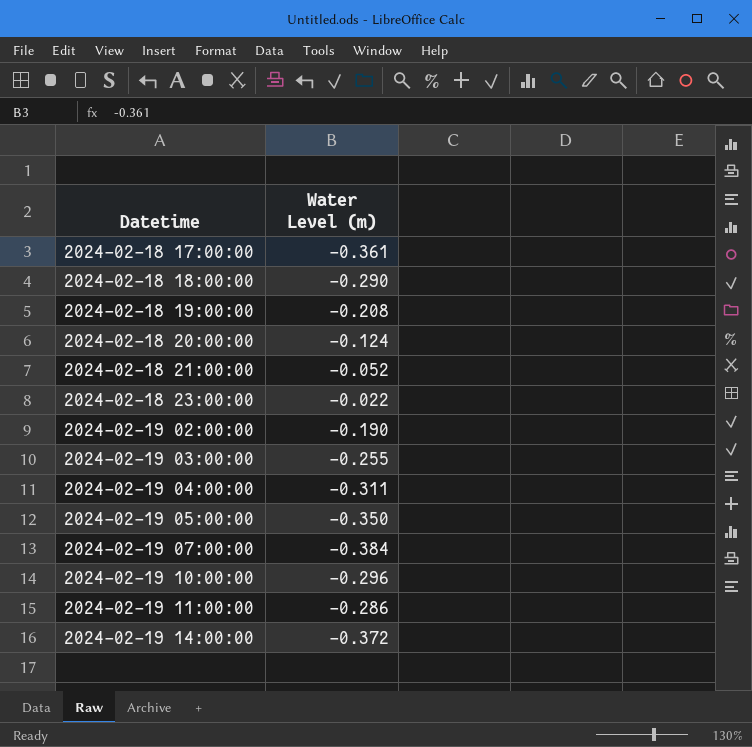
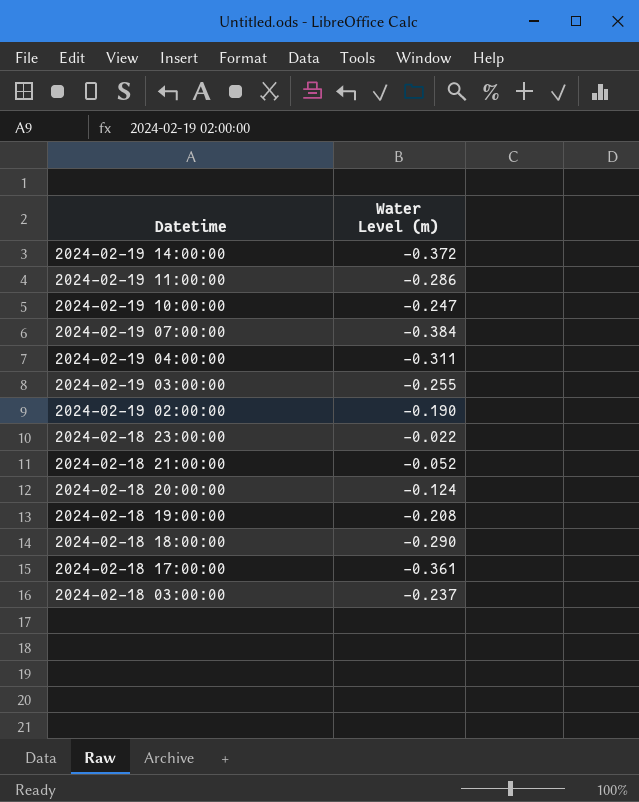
row order: Datetime ascending -> Datetime descending
row 2024-02-19 05:00:00: -0.350 -> none
2024-02-19 10:00:00 | Water Level (m): -0.296 -> -0.247
row 2024-02-18 03:00:00: none -> -0.237

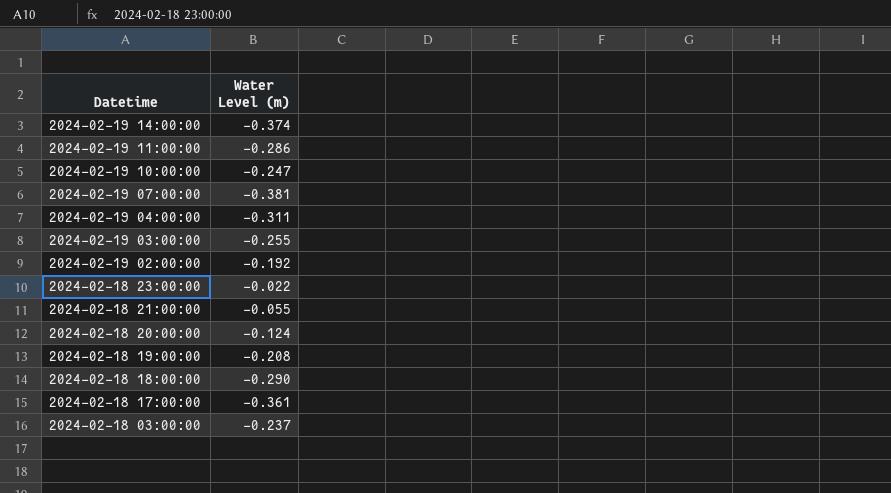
2024-02-19 14:00:00 | Water Level (m): -0.372 -> -0.374
2024-02-19 07:00:00 | Water Level (m): -0.384 -> -0.381
2024-02-19 02:00:00 | Water Level (m): -0.190 -> -0.192
2024-02-18 21:00:00 | Water Level (m): -0.052 -> -0.055

